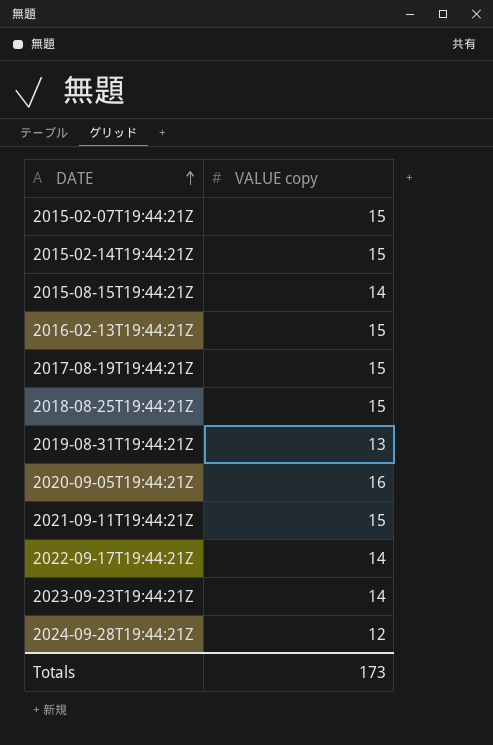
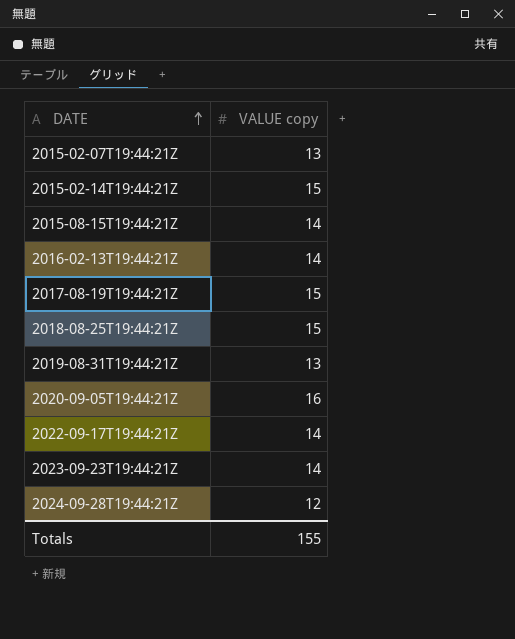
row 2021-09-11T19:44:21Z: 15 -> none
2015-02-07T19:44:21Z | VALUE copy: 15 -> 13
2016-02-13T19:44:21Z | VALUE copy: 15 -> 14
Totals | VALUE copy: 173 -> 155

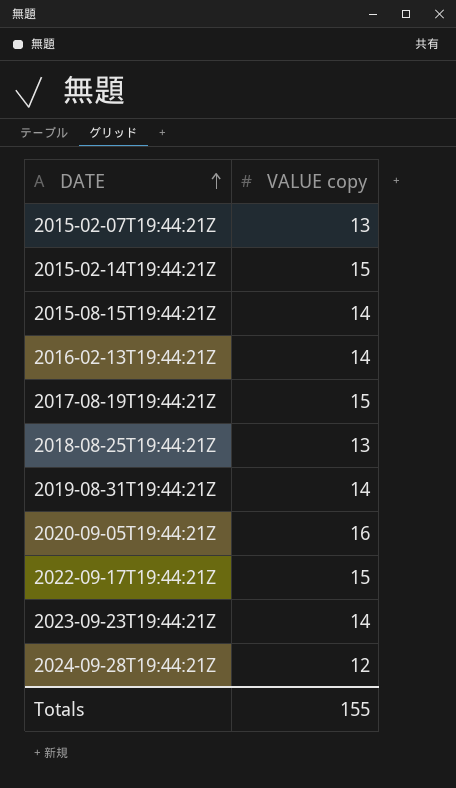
2018-08-25T19:44:21Z | VALUE copy: 15 -> 13
2019-08-31T19:44:21Z | VALUE copy: 13 -> 14
2022-09-17T19:44:21Z | VALUE copy: 14 -> 15

